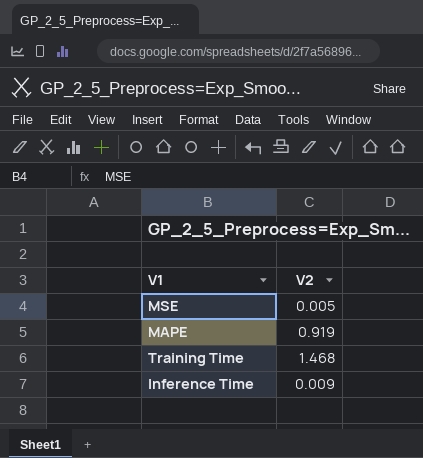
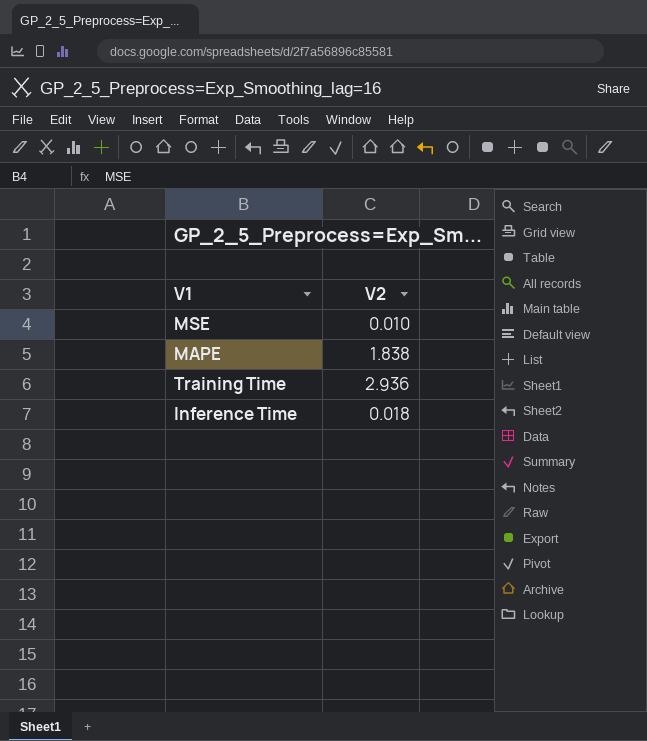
MSE | V2: 0.005 -> 0.010
MAPE | V2: 0.919 -> 1.838
Training Time | V2: 1.468 -> 2.936
Inference Time | V2: 0.009 -> 0.018

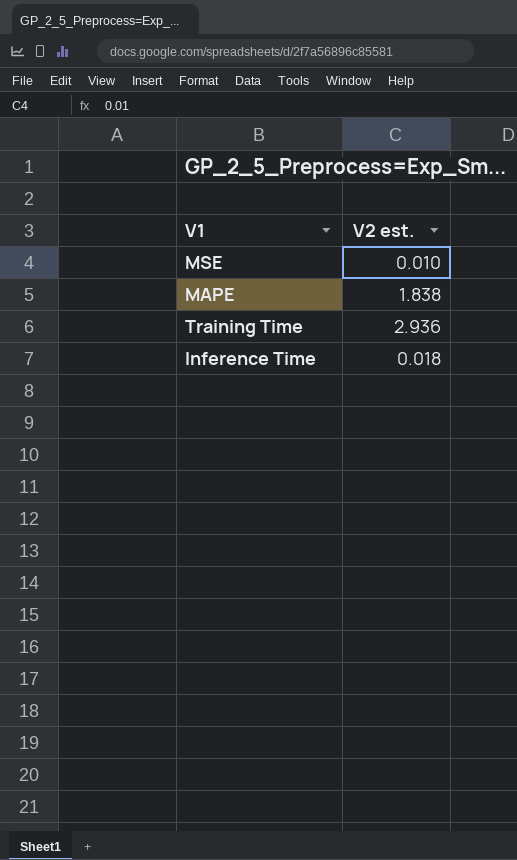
column name: V2 -> V2 est.

